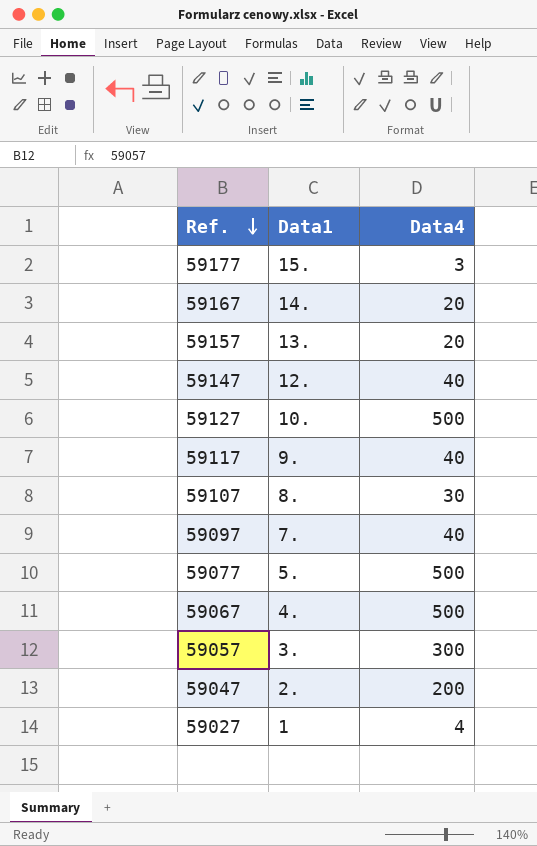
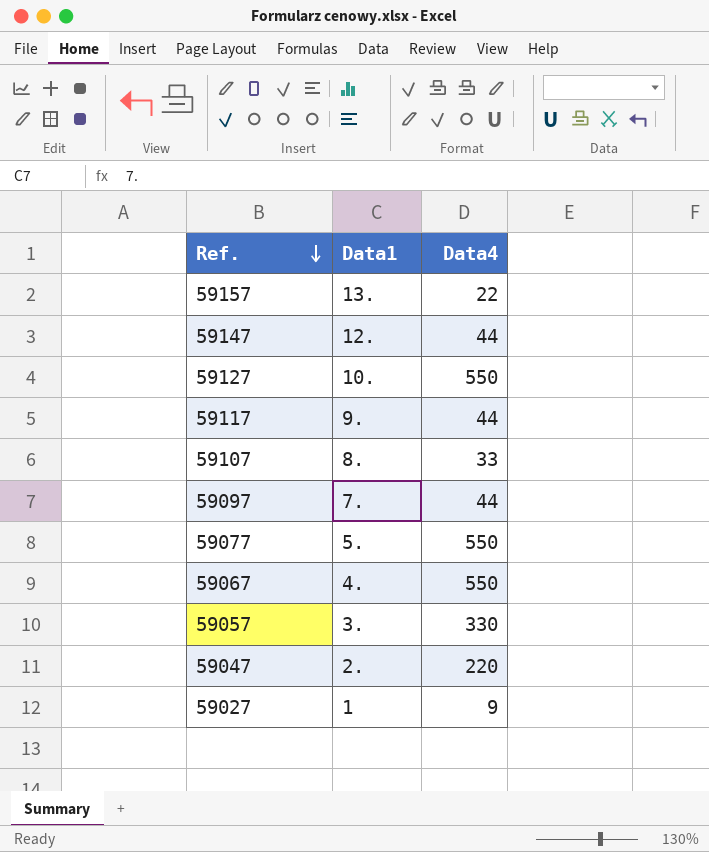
row 59177: 15. | 3 -> none
row 59167: 14. | 20 -> none
59157 | Data4: 20 -> 22
59147 | Data4: 40 -> 44
59127 | Data4: 500 -> 550
59117 | Data4: 40 -> 44
59107 | Data4: 30 -> 33
59097 | Data4: 40 -> 44
59077 | Data4: 500 -> 550
59067 | Data4: 500 -> 550
59057 | Data4: 300 -> 330
59047 | Data4: 200 -> 220
59027 | Data4: 4 -> 9

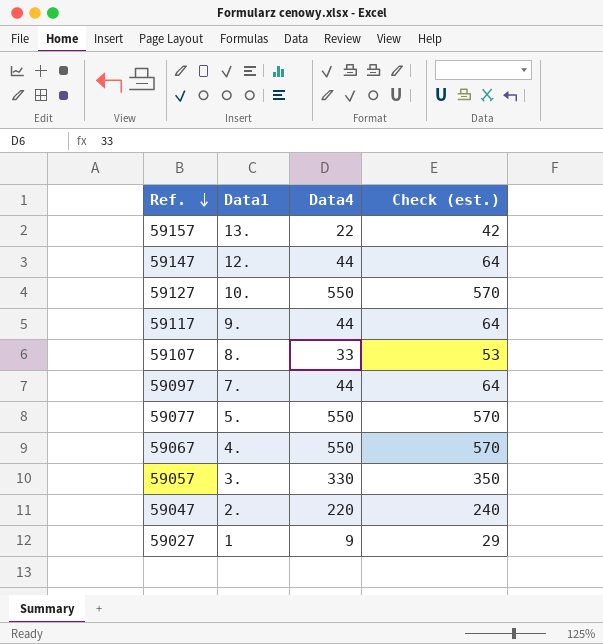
column Check (est.) | formula: none -> [Data4] + 20

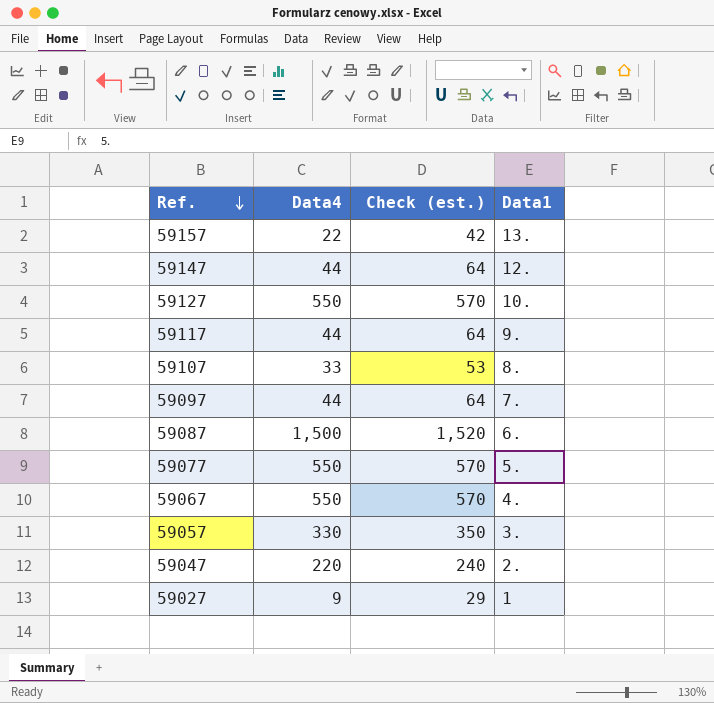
column Data1 | position: 2 -> 4
row 59087: none -> 1,500 | 1,520 | 6.

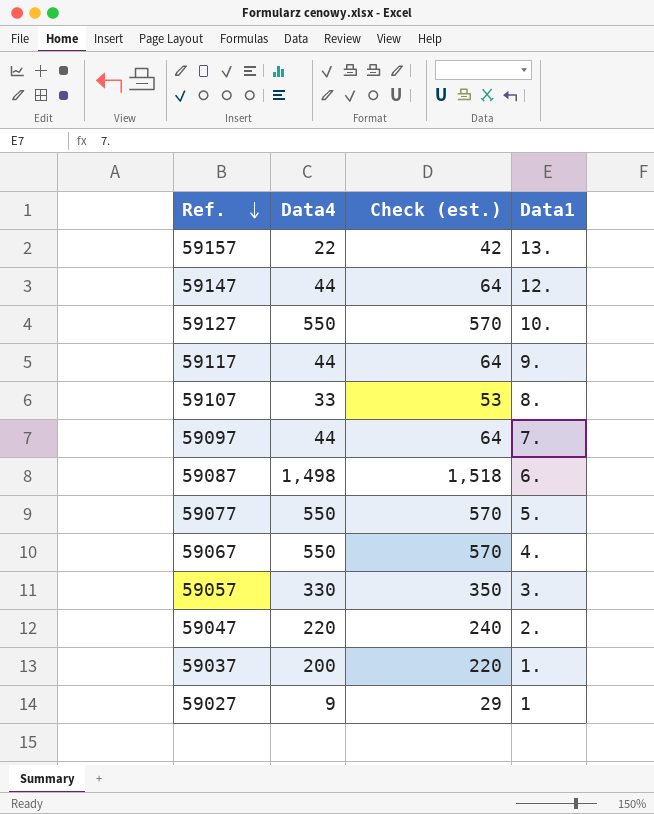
59087 | Data4: 1,500 -> 1,498
59087 | Check (est.): 1,520 -> 1,518
row 59037: none -> 200 | 220 | 1.

